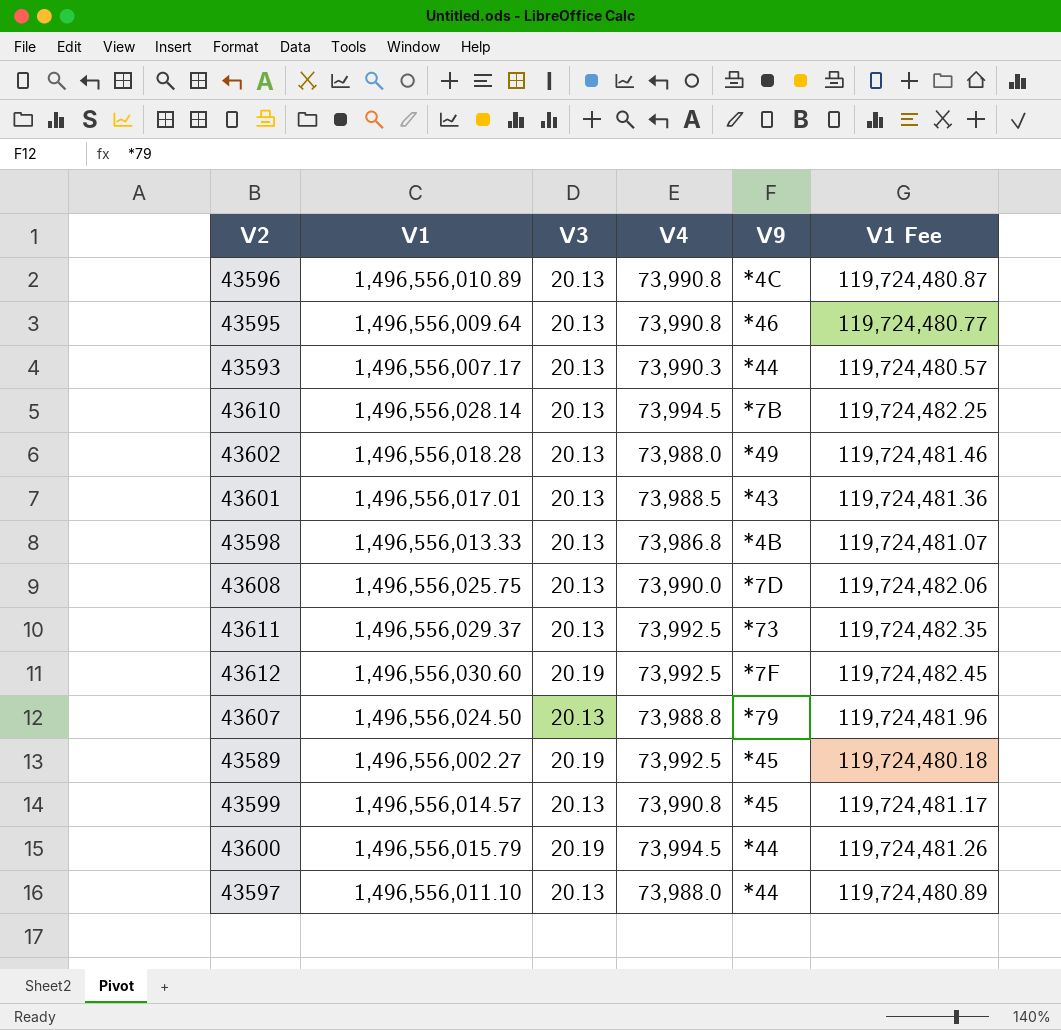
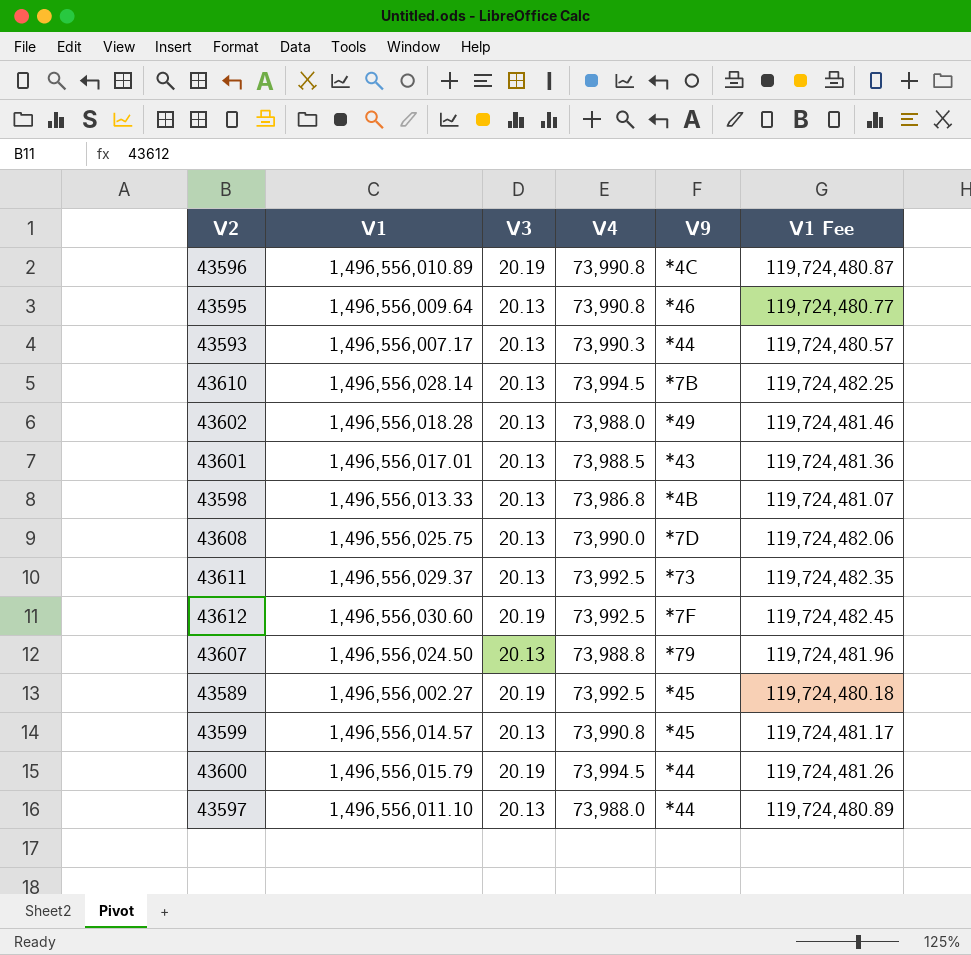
43596 | V3: 20.13 -> 20.19

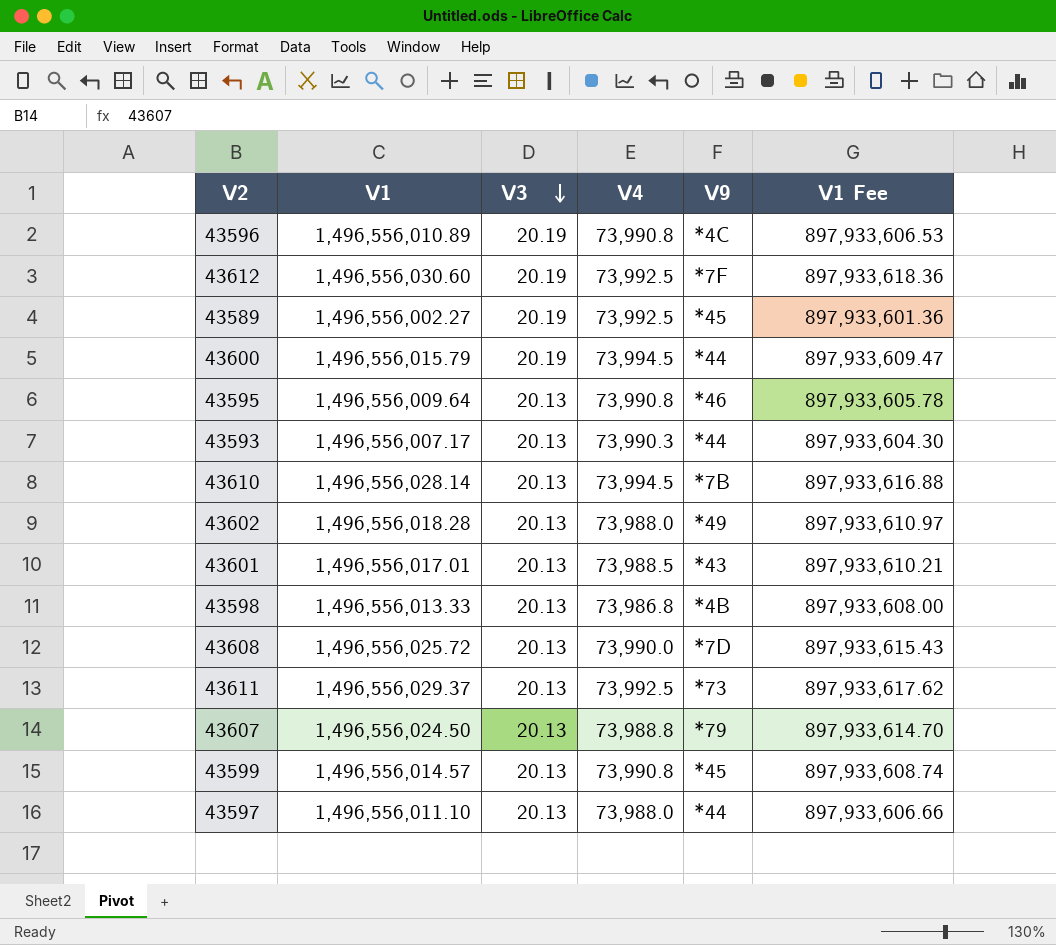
row order: none -> V3 descending
column V1 Fee | formula: [V1] * 0.08 -> [V1] * 0.6
43608 | V1: 1,496,556,025.75 -> 1,496,556,025.72

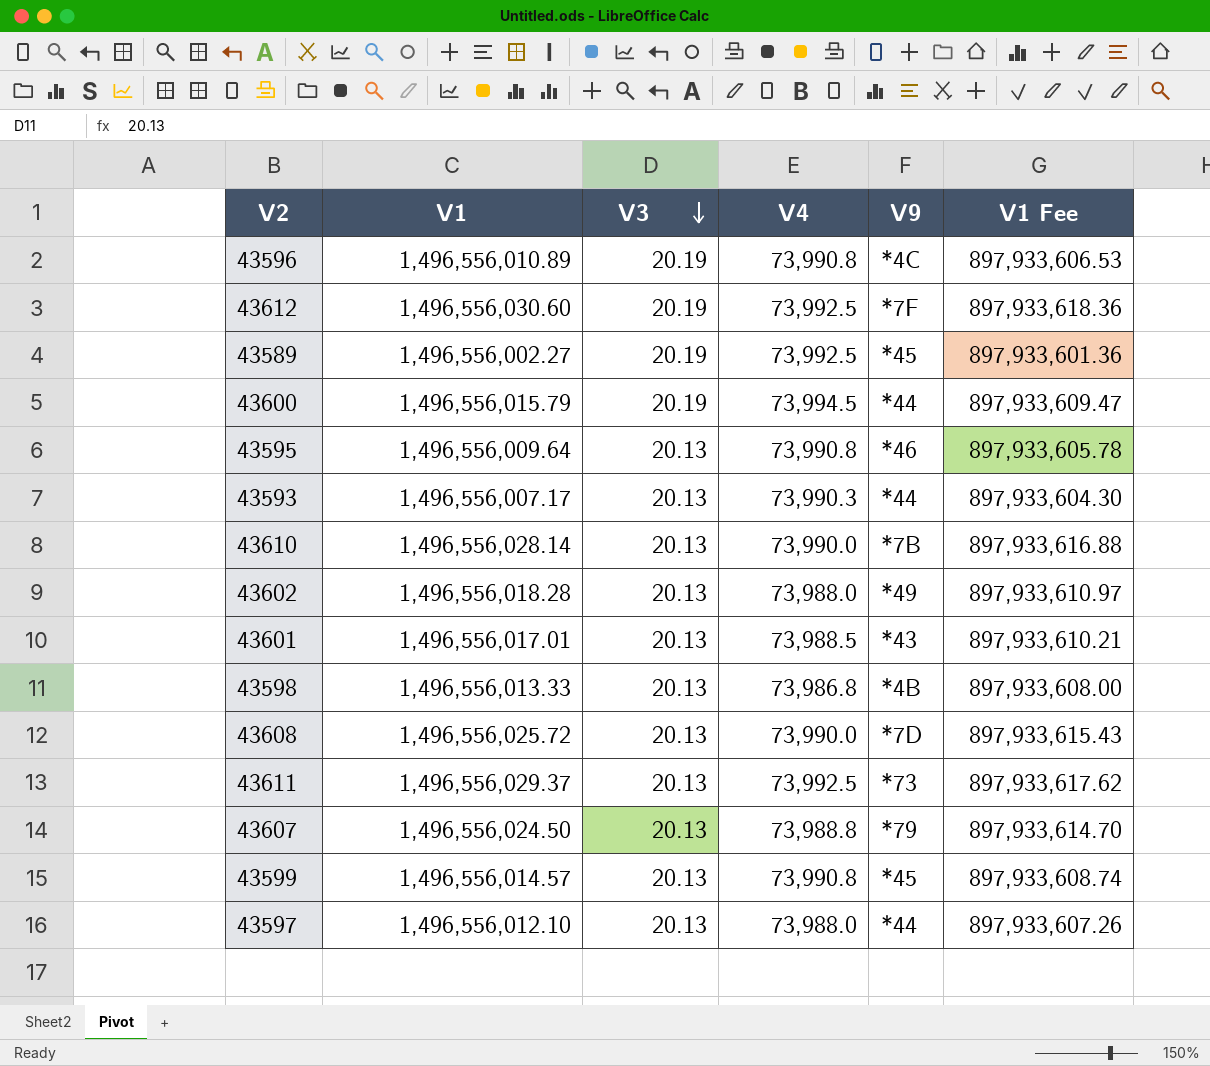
43610 | V4: 73,994.5 -> 73,990.0
43597 | V1: 1,496,556,011.10 -> 1,496,556,012.10
43597 | V1 Fee: 897,933,606.66 -> 897,933,607.26

